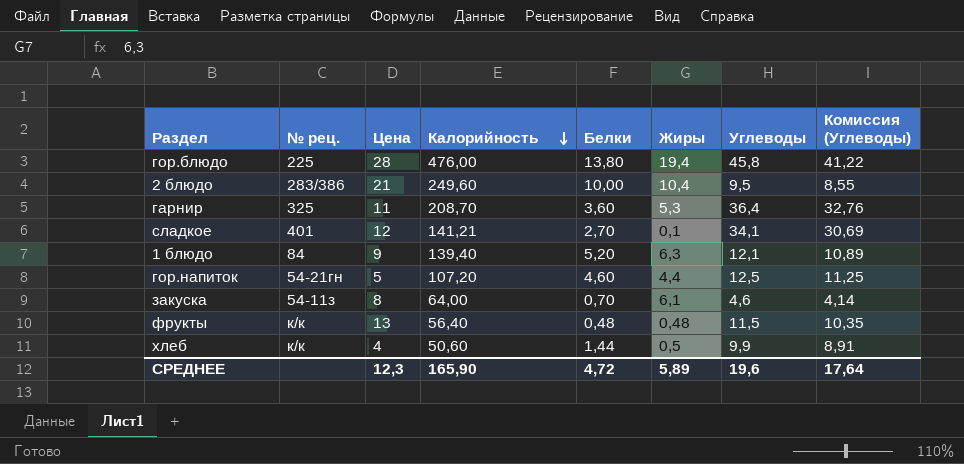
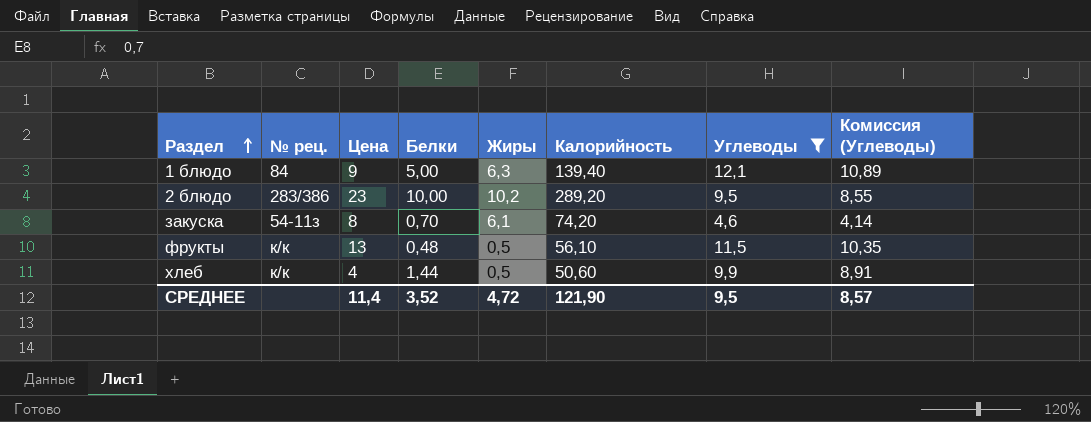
filter: none -> Углеводы <= 12,1
row order: Калорийность descending -> Раздел ascending
column Калорийность | position: 4 -> 6
1 блюдо | Белки: 5,20 -> 5,00
2 блюдо | Цена: 21 -> 23
2 блюдо | Жиры: 10,4 -> 10,2
2 блюдо | Калорийность: 249,60 -> 289,20
закуска | Калорийность: 64,00 -> 74,20
фрукты | Жиры: 0,48 -> 0,5
фрукты | Калорийность: 56,40 -> 56,10
СРЕДНЕЕ | Цена: 12,3 -> 11,4
СРЕДНЕЕ | Белки: 4,72 -> 3,52
СРЕДНЕЕ | Жиры: 5,89 -> 4,72
СРЕДНЕЕ | Калорийность: 165,90 -> 121,90
СРЕДНЕЕ | Углеводы: 19,6 -> 9,5
СРЕДНЕЕ | Комиссия (Углеводы): 17,64 -> 8,57

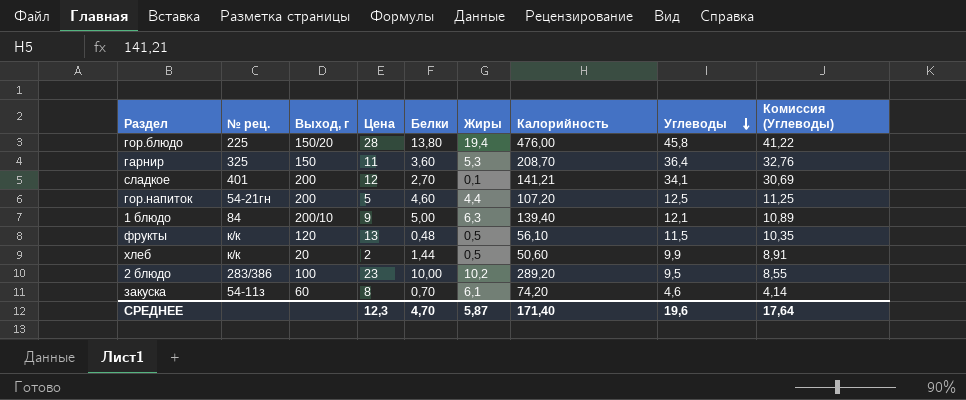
filter: Углеводы <= 12,1 -> none
row order: Раздел ascending -> Углеводы descending
column Выход, г | position: none -> 3
хлеб | Цена: 4 -> 2
СРЕДНЕЕ | Цена: 11,4 -> 12,3
СРЕДНЕЕ | Белки: 3,52 -> 4,70
СРЕДНЕЕ | Жиры: 4,72 -> 5,87
СРЕДНЕЕ | Калорийность: 121,90 -> 171,40
СРЕДНЕЕ | Углеводы: 9,5 -> 19,6
СРЕДНЕЕ | Комиссия (Углеводы): 8,57 -> 17,64

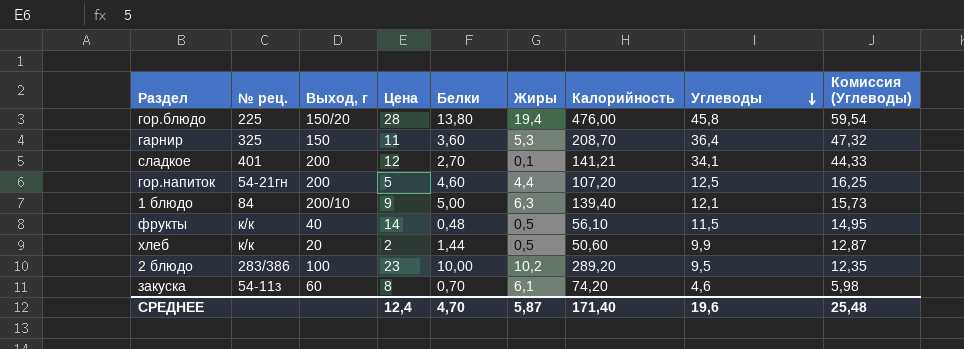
column Комиссия (Углеводы) | formula: [Углеводы] * 0,9 -> [Углеводы] * 1,3
фрукты | Выход, г: 120 -> 40
фрукты | Цена: 13 -> 14
СРЕДНЕЕ | Цена: 12,3 -> 12,4
СРЕДНЕЕ | Комиссия (Углеводы): 17,64 -> 25,48

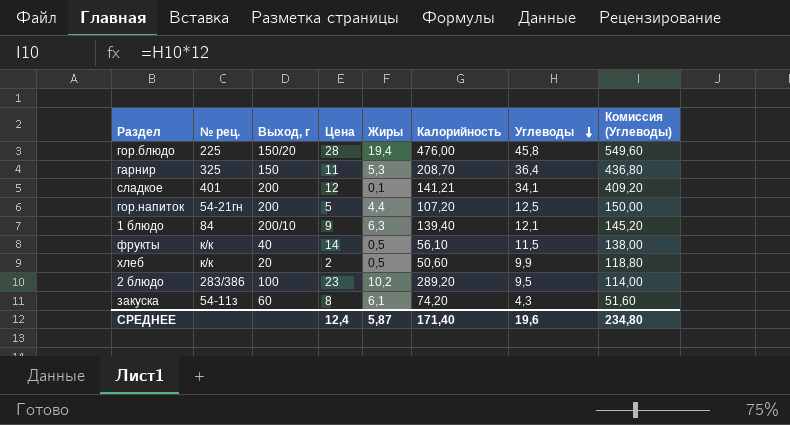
column Белки | position: 5 -> none
column Комиссия (Углеводы) | formula: [Углеводы] * 1,3 -> [Углеводы] * 12
закуска | Углеводы: 4,6 -> 4,3
СРЕДНЕЕ | Комиссия (Углеводы): 25,48 -> 234,80

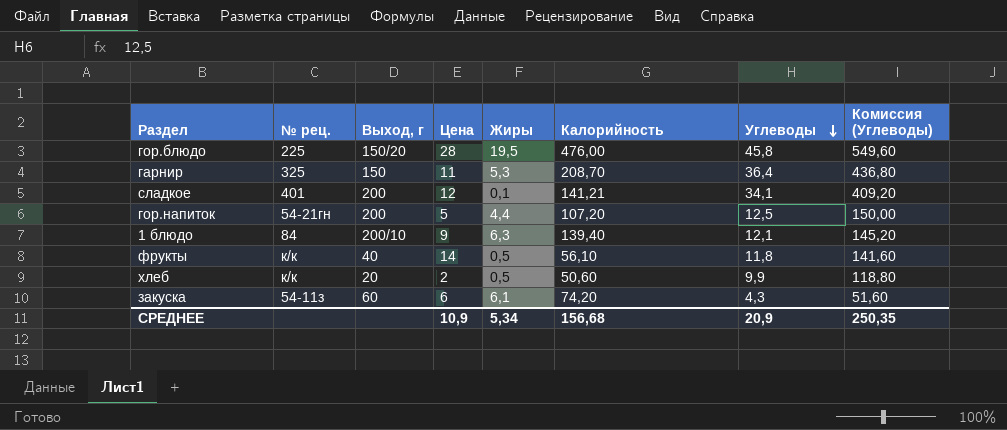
row 2 блюдо: 283/386 | 100 | 23 | 10,2 | 289,20 | 9,5 | 114,00 -> none
гор.блюдо | Жиры: 19,4 -> 19,5
фрукты | Углеводы: 11,5 -> 11,8
фрукты | Комиссия (Углеводы): 138,00 -> 141,60
закуска | Цена: 8 -> 6
СРЕДНЕЕ | Цена: 12,4 -> 10,9
СРЕДНЕЕ | Жиры: 5,87 -> 5,34
СРЕДНЕЕ | Калорийность: 171,40 -> 156,68
СРЕДНЕЕ | Углеводы: 19,6 -> 20,9
СРЕДНЕЕ | Комиссия (Углеводы): 234,80 -> 250,35

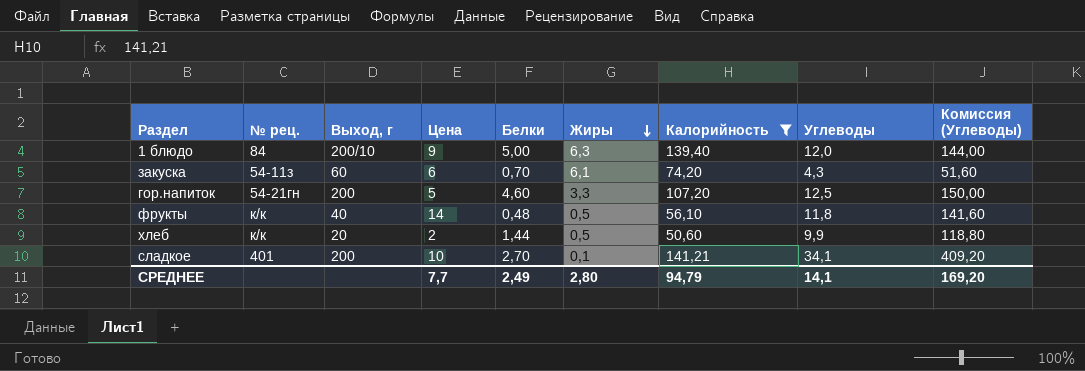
filter: none -> Калорийность <= 141,21
row order: Углеводы descending -> Жиры descending
column Белки | position: none -> 5
1 блюдо | Углеводы: 12,1 -> 12,0
1 блюдо | Комиссия (Углеводы): 145,20 -> 144,00
гор.напиток | Жиры: 4,4 -> 3,3
сладкое | Цена: 12 -> 10
СРЕДНЕЕ | Цена: 10,9 -> 7,7
СРЕДНЕЕ | Жиры: 5,34 -> 2,80
СРЕДНЕЕ | Калорийность: 156,68 -> 94,79
СРЕДНЕЕ | Углеводы: 20,9 -> 14,1
СРЕДНЕЕ | Комиссия (Углеводы): 250,35 -> 169,20

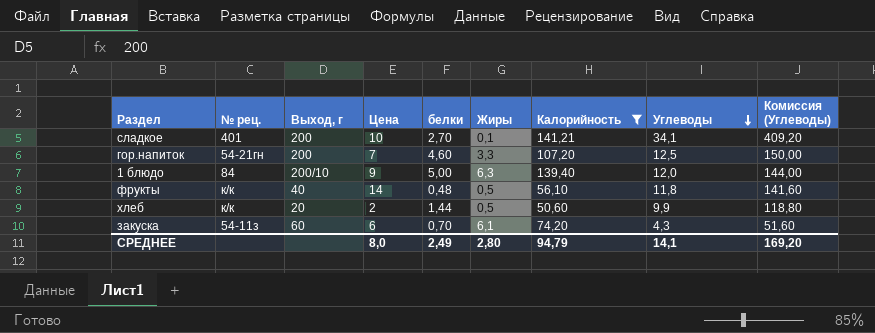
row order: Жиры descending -> Углеводы descending
column name: Белки -> белки
гор.напиток | Цена: 5 -> 7
СРЕДНЕЕ | Цена: 7,7 -> 8,0

